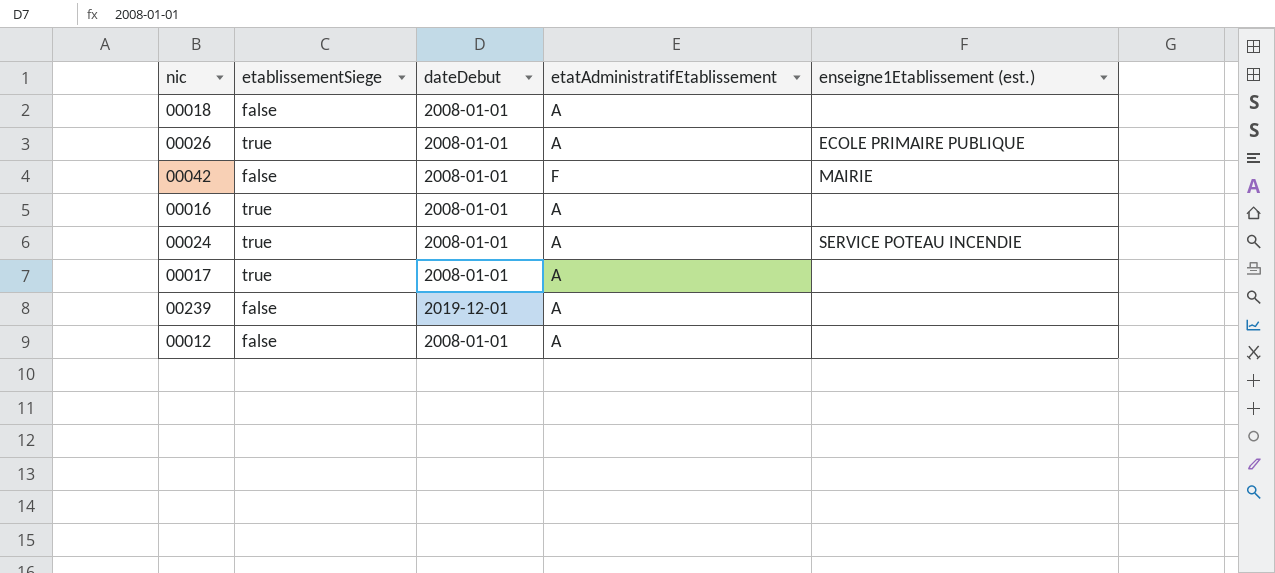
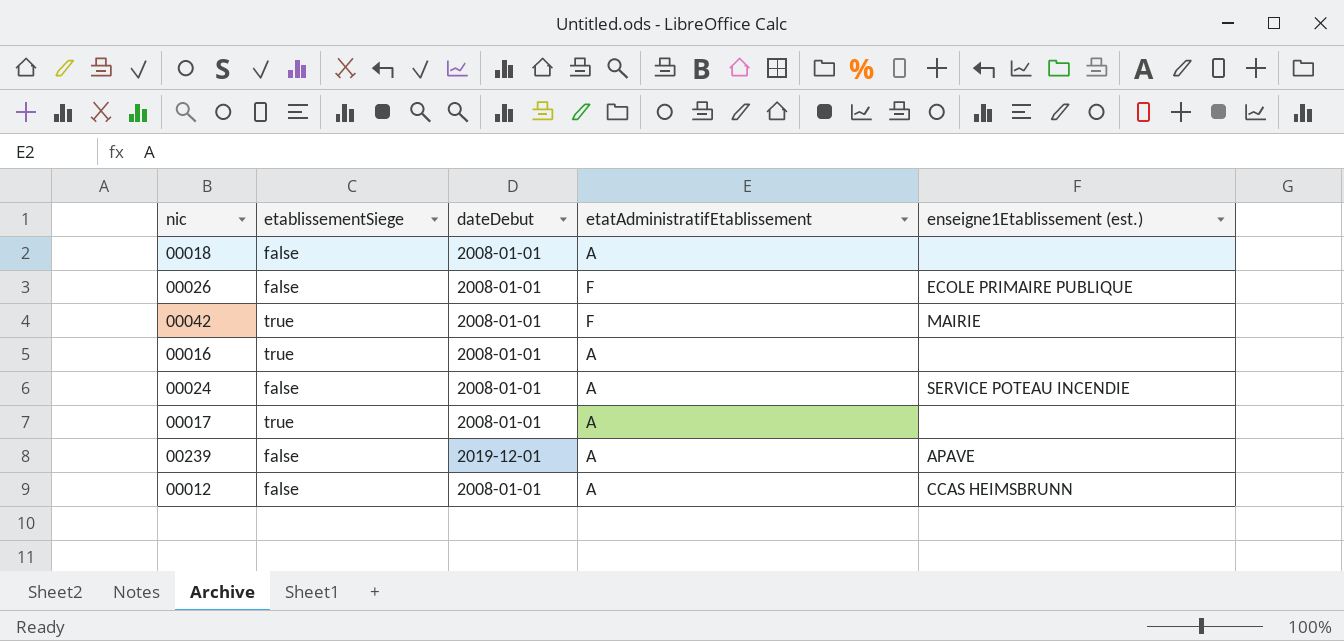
00026 | etablissementSiege: true -> false
00026 | etatAdministratifEtablissement: A -> F
00042 | etablissementSiege: false -> true
00024 | etablissementSiege: true -> false
00239 | enseigne1Etablissement (est.): none -> APAVE
00012 | enseigne1Etablissement (est.): none -> CCAS HEIMSBRUNN

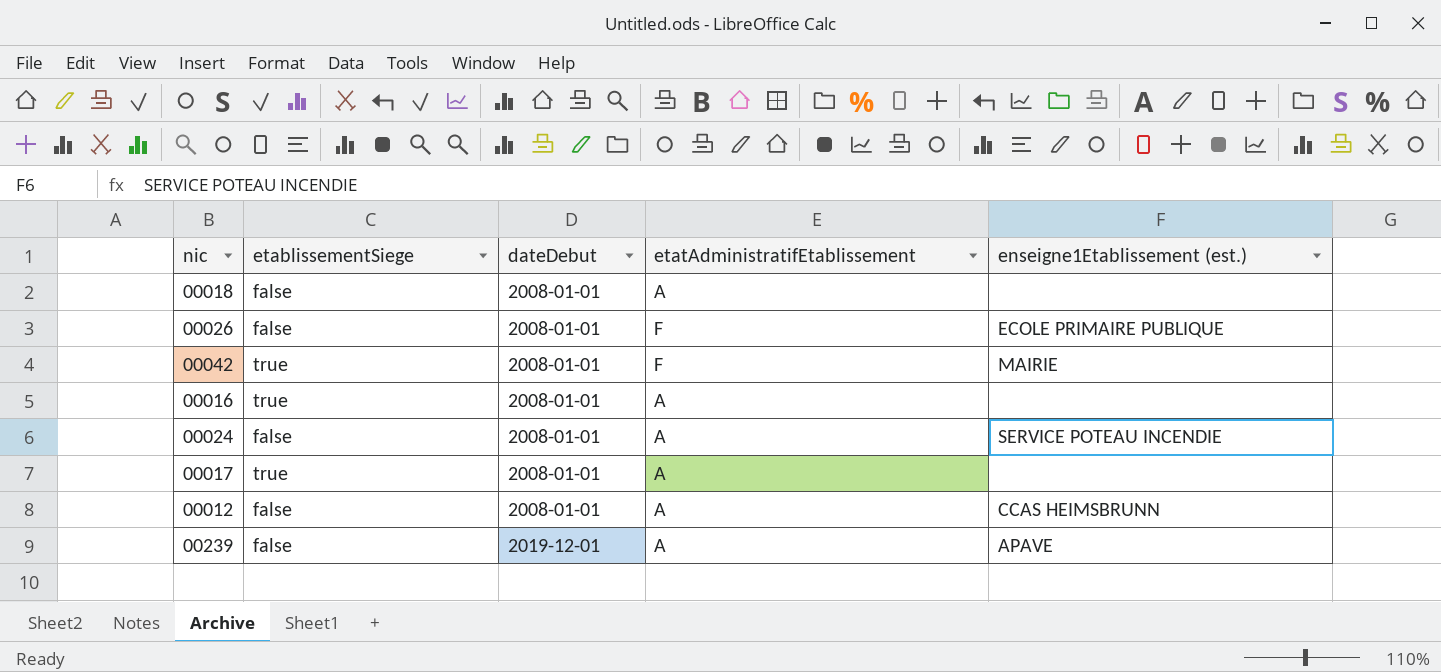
row order: none -> dateDebut ascending

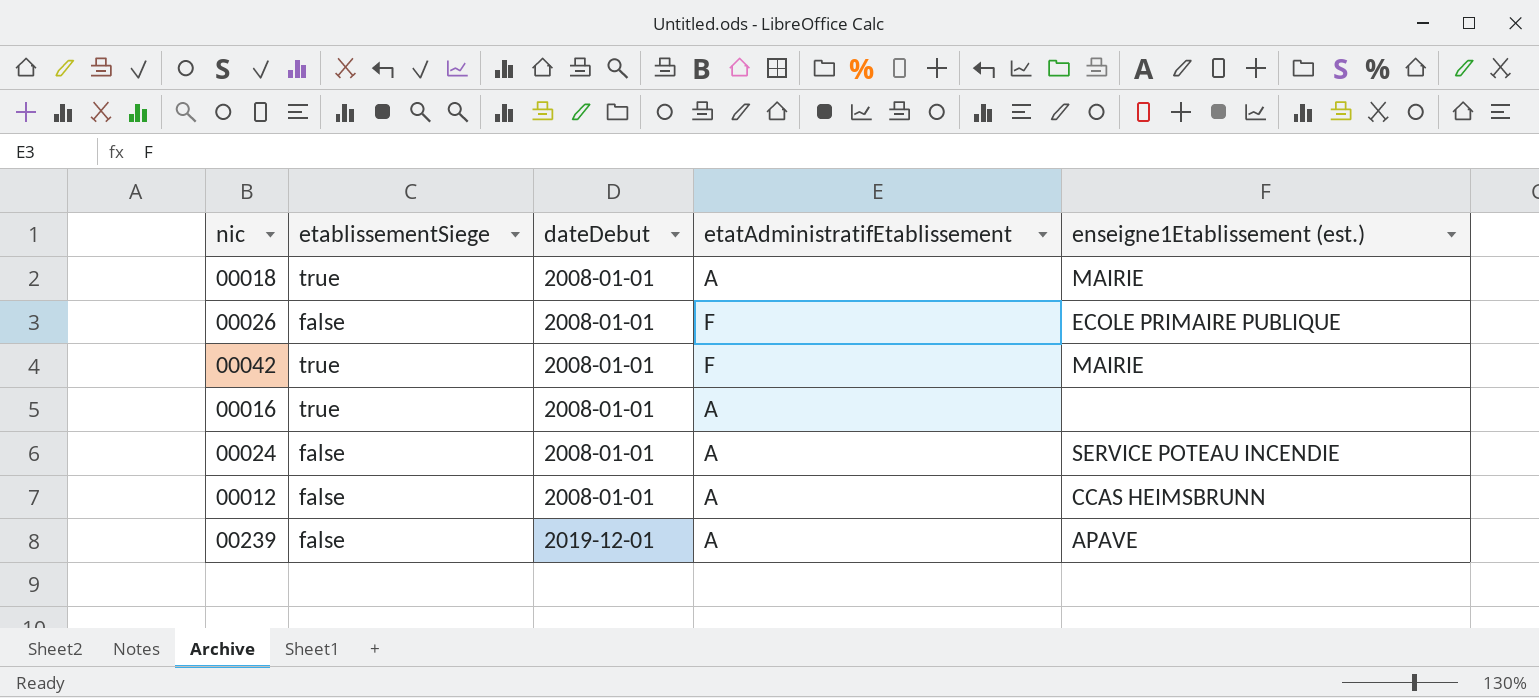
row 00017: true | 2008-01-01 | A | none -> none
00018 | etablissementSiege: false -> true
00018 | enseigne1Etablissement (est.): none -> MAIRIE

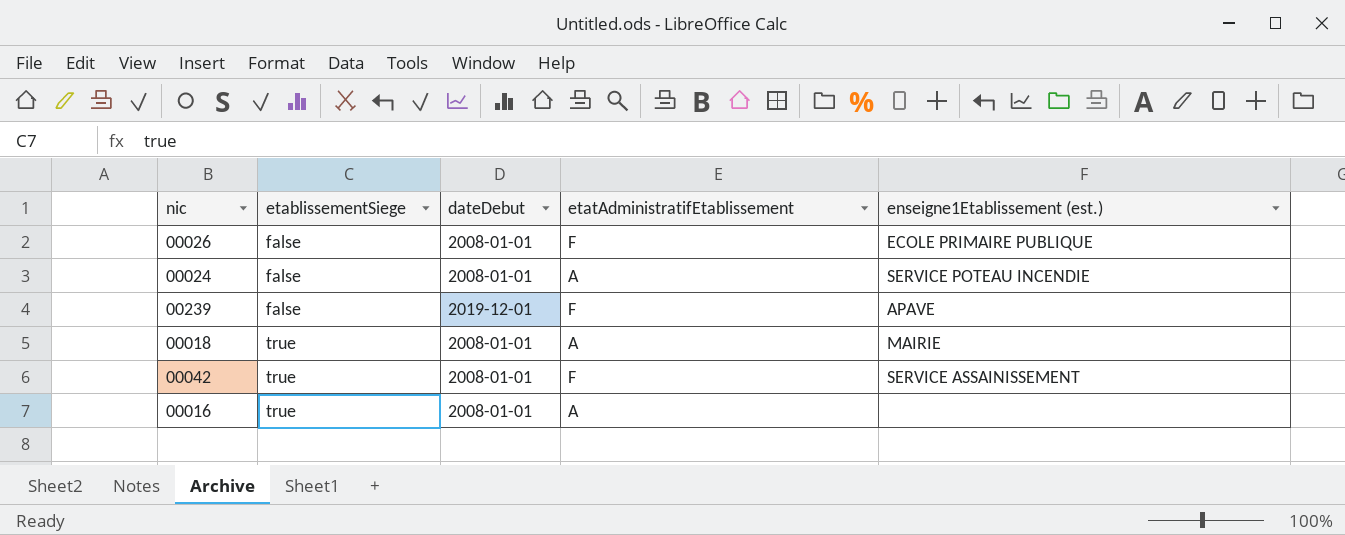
row order: dateDebut ascending -> etablissementSiege ascending
row 00012: false | 2008-01-01 | A | CCAS HEIMSBRUNN -> none
00239 | etatAdministratifEtablissement: A -> F
00042 | enseigne1Etablissement (est.): MAIRIE -> SERVICE ASSAINISSEMENT

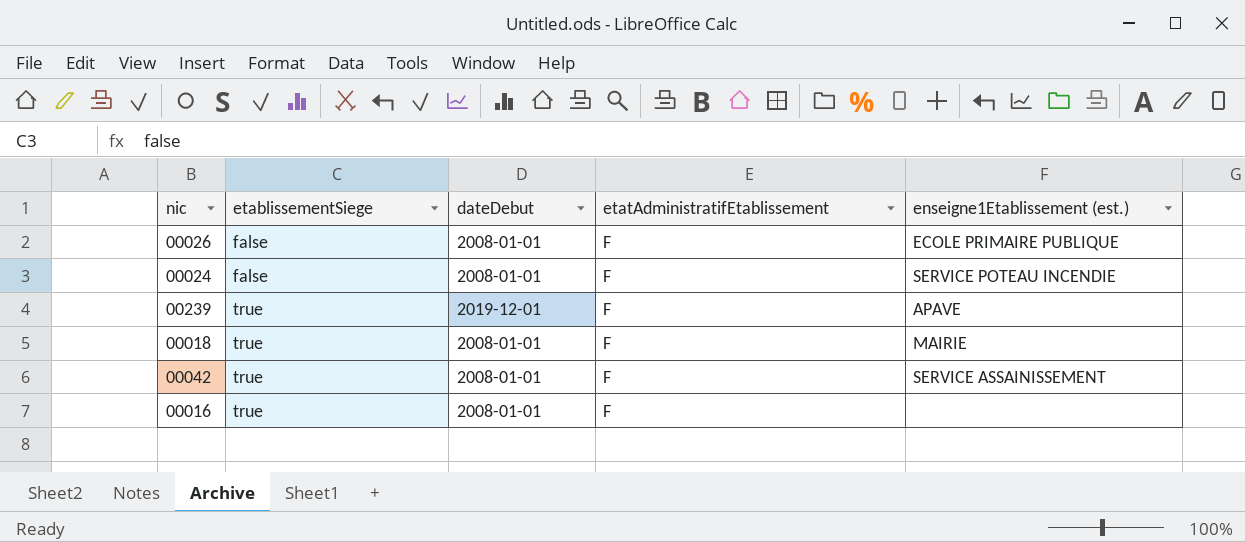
00024 | etatAdministratifEtablissement: A -> F
00239 | etablissementSiege: false -> true
00018 | etatAdministratifEtablissement: A -> F
00016 | etatAdministratifEtablissement: A -> F

